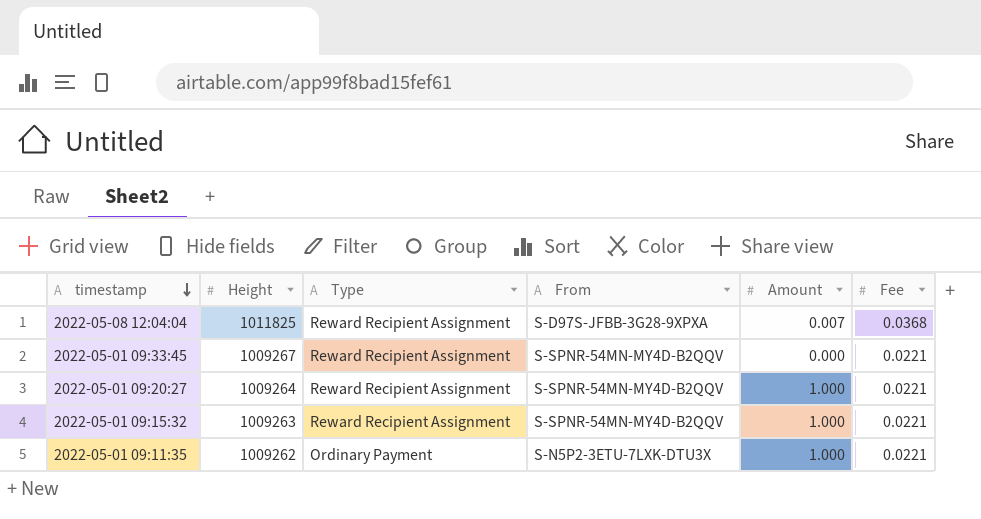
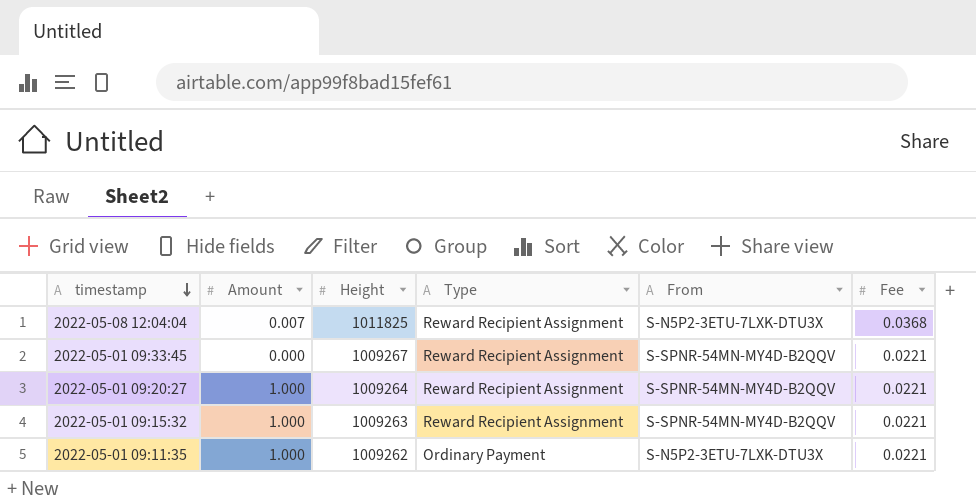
column Amount | position: 5 -> 2
2022-05-08 12:04:04 | From: S-D97S-JFBB-3G28-9XPXA -> S-N5P2-3ETU-7LXK-DTU3X

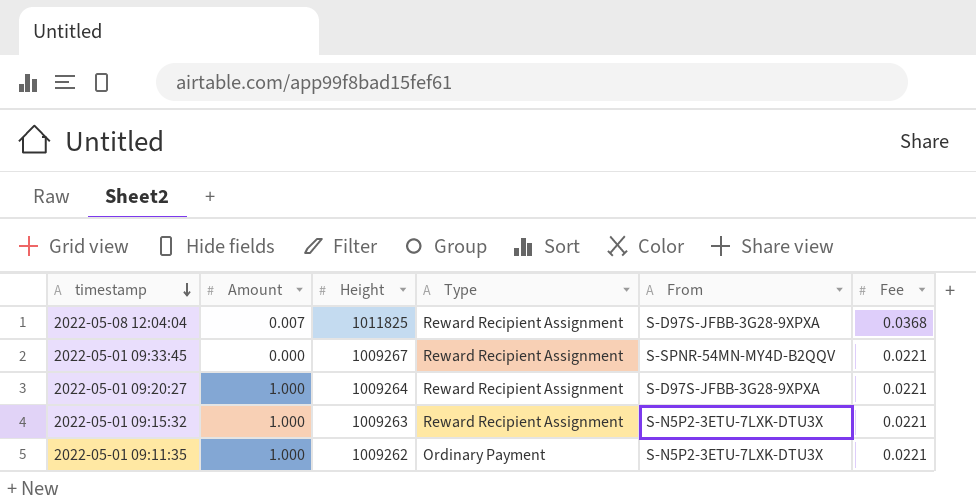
2022-05-08 12:04:04 | From: S-N5P2-3ETU-7LXK-DTU3X -> S-D97S-JFBB-3G28-9XPXA
2022-05-01 09:20:27 | From: S-SPNR-54MN-MY4D-B2QQV -> S-D97S-JFBB-3G28-9XPXA
2022-05-01 09:15:32 | From: S-SPNR-54MN-MY4D-B2QQV -> S-N5P2-3ETU-7LXK-DTU3X

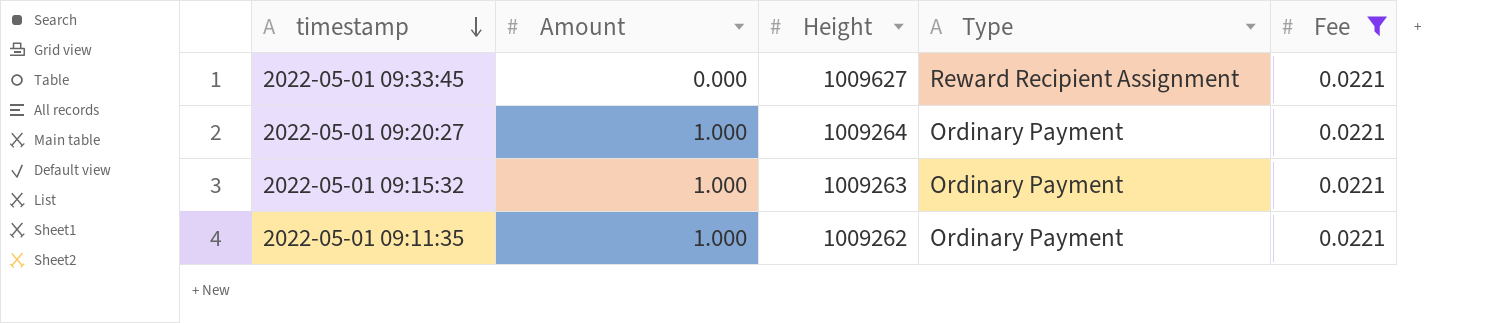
filter: none -> Fee = 0.0221
column From | position: 5 -> none
2022-05-01 09:33:45 | Height: 1009267 -> 1009627
2022-05-01 09:20:27 | Type: Reward Recipient Assignment -> Ordinary Payment
2022-05-01 09:15:32 | Type: Reward Recipient Assignment -> Ordinary Payment

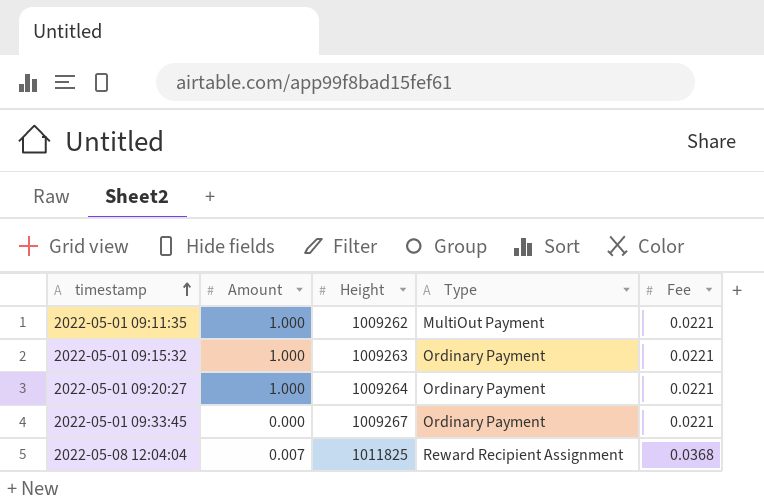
filter: Fee = 0.0221 -> none
row order: timestamp descending -> timestamp ascending
2022-05-01 09:11:35 | Type: Ordinary Payment -> MultiOut Payment
2022-05-01 09:33:45 | Height: 1009627 -> 1009267
2022-05-01 09:33:45 | Type: Reward Recipient Assignment -> Ordinary Payment

